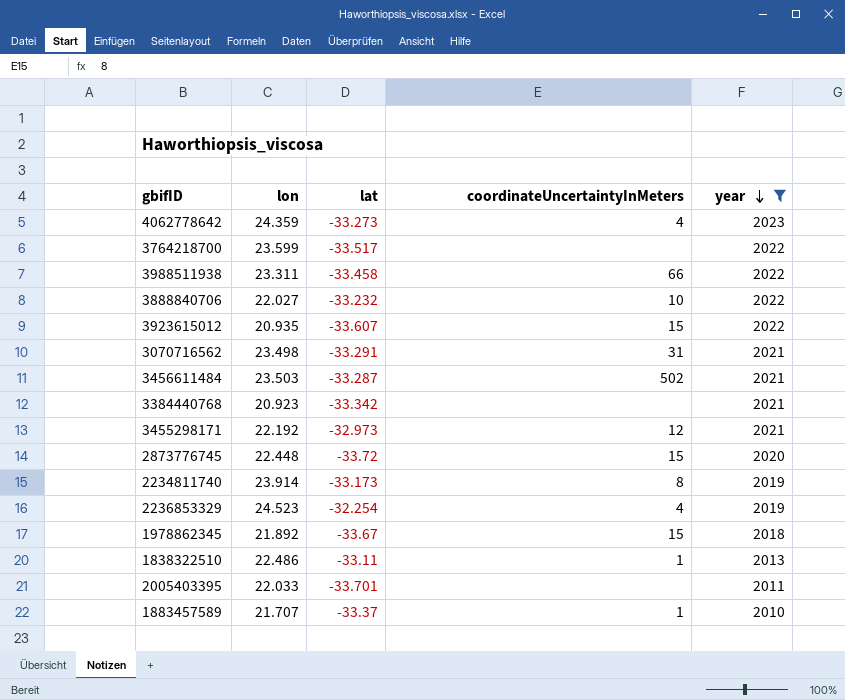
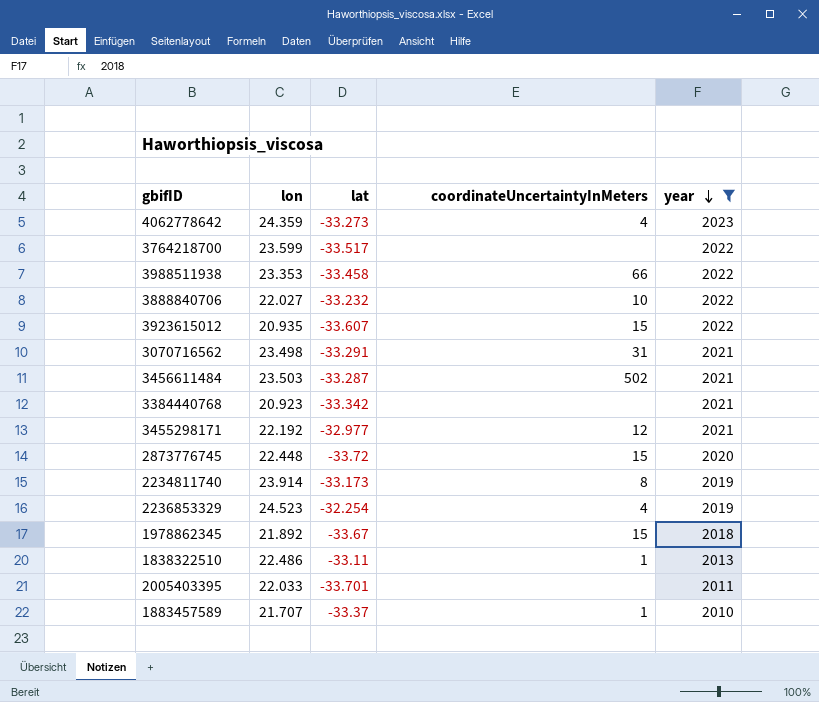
3988511938 | lon: 23.311 -> 23.353
3455298171 | lat: -32.973 -> -32.977

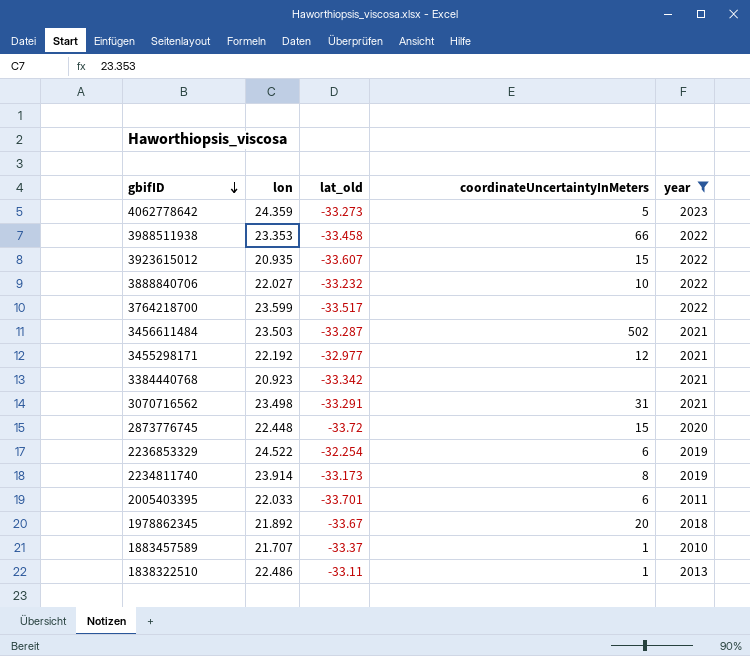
row order: year descending -> gbifID descending
column name: lat -> lat_old
4062778642 | coordinateUncertaintyInMeters: 4 -> 5
2236853329 | lon: 24.523 -> 24.522
2236853329 | coordinateUncertaintyInMeters: 4 -> 6
2005403395 | coordinateUncertaintyInMeters: none -> 6
1978862345 | coordinateUncertaintyInMeters: 15 -> 20

